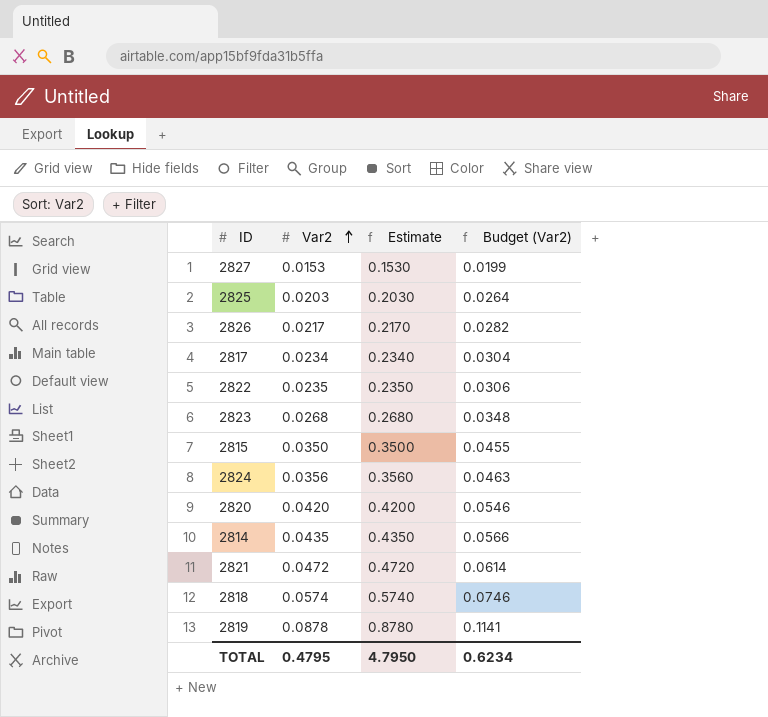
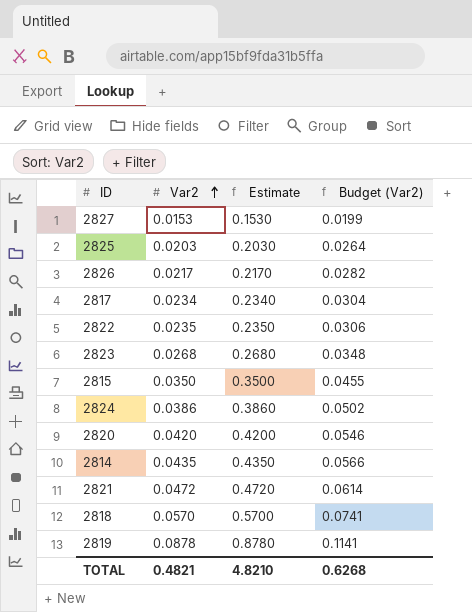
2824 | Var2: 0.0356 -> 0.0386
2824 | Estimate: 0.3560 -> 0.3860
2824 | Budget (Var2): 0.0463 -> 0.0502
2818 | Var2: 0.0574 -> 0.0570
2818 | Estimate: 0.5740 -> 0.5700
2818 | Budget (Var2): 0.0746 -> 0.0741
TOTAL | Var2: 0.4795 -> 0.4821
TOTAL | Estimate: 4.7950 -> 4.8210
TOTAL | Budget (Var2): 0.6234 -> 0.6268

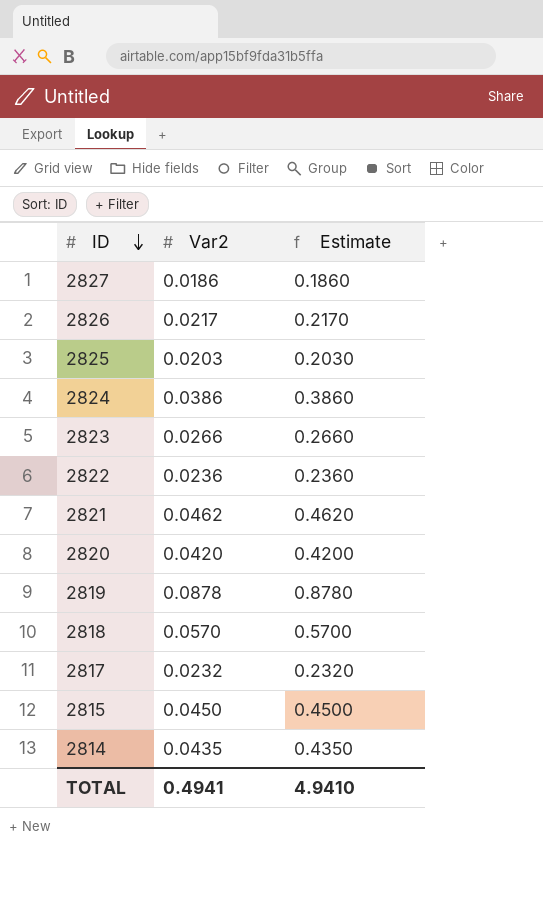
row order: Var2 ascending -> ID descending
column Budget (Var2) | formula: [Var2] * 1.3 -> none
2827 | Var2: 0.0153 -> 0.0186
2827 | Estimate: 0.1530 -> 0.1860
2823 | Var2: 0.0268 -> 0.0266
2823 | Estimate: 0.2680 -> 0.2660
2822 | Var2: 0.0235 -> 0.0236
2822 | Estimate: 0.2350 -> 0.2360
2821 | Var2: 0.0472 -> 0.0462
2821 | Estimate: 0.4720 -> 0.4620
2817 | Var2: 0.0234 -> 0.0232
2817 | Estimate: 0.2340 -> 0.2320
2815 | Var2: 0.0350 -> 0.0450
2815 | Estimate: 0.3500 -> 0.4500
TOTAL | Var2: 0.4821 -> 0.4941
TOTAL | Estimate: 4.8210 -> 4.9410

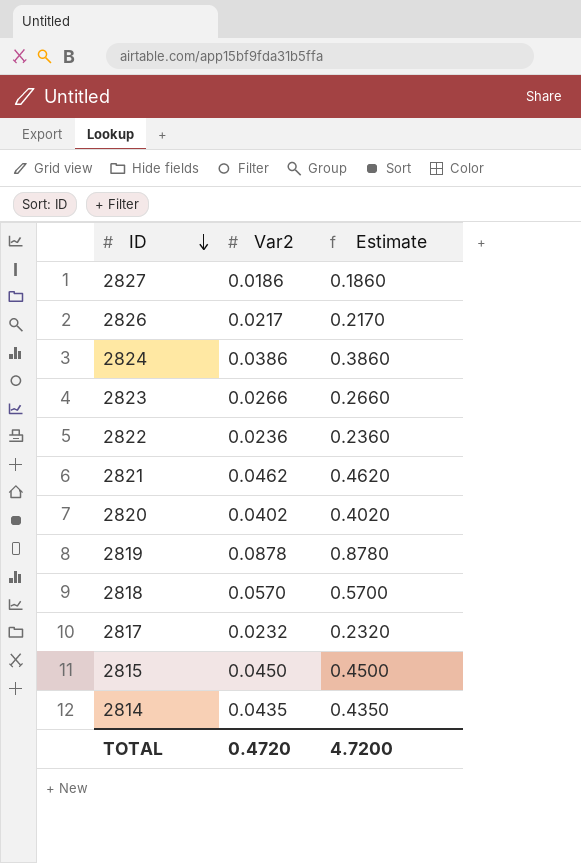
row 2825: 0.0203 | 0.2030 -> none
2820 | Var2: 0.0420 -> 0.0402
2820 | Estimate: 0.4200 -> 0.4020
TOTAL | Var2: 0.4941 -> 0.4720
TOTAL | Estimate: 4.9410 -> 4.7200

